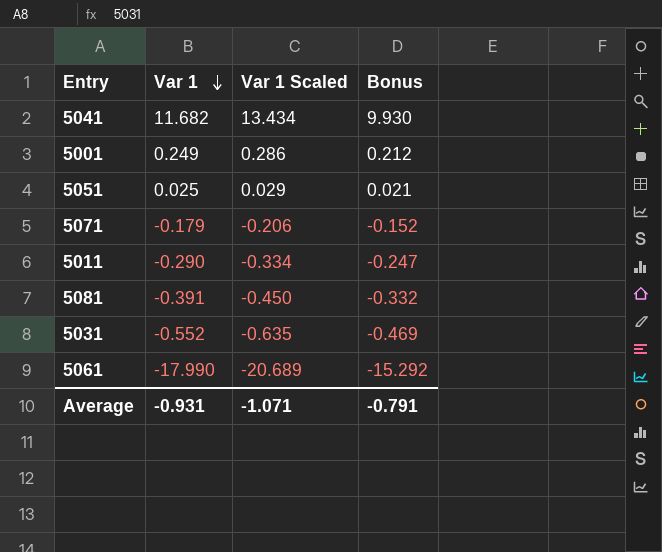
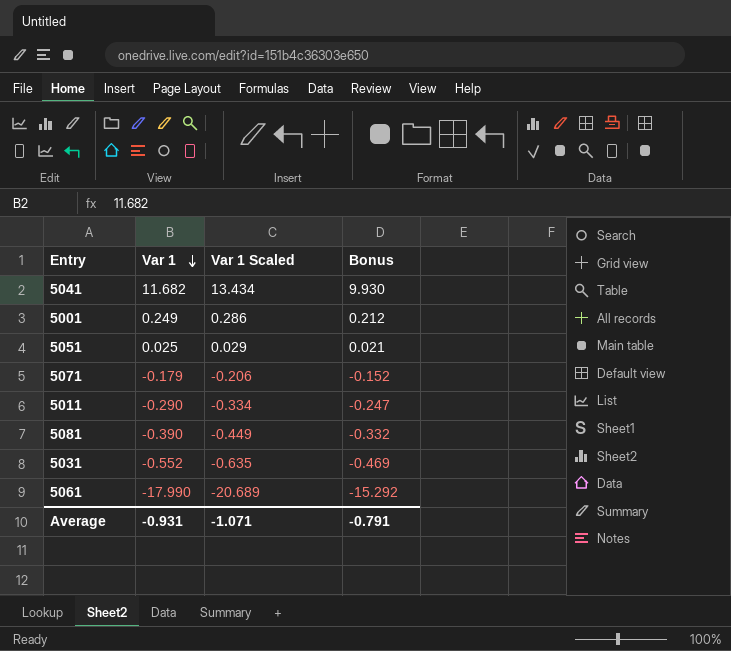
5081 | Var 1: -0.391 -> -0.390
5081 | Var 1 Scaled: -0.450 -> -0.449

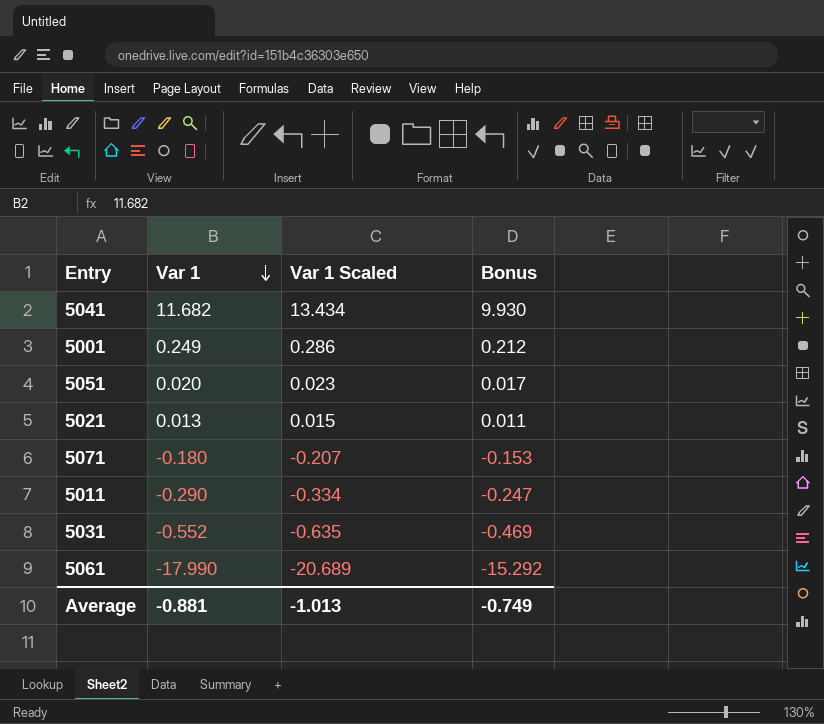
row 5081: -0.390 | -0.449 | -0.332 -> none
5051 | Var 1: 0.025 -> 0.020
5051 | Var 1 Scaled: 0.029 -> 0.023
5051 | Bonus: 0.021 -> 0.017
row 5021: none -> 0.013 | 0.015 | 0.011
5071 | Var 1: -0.179 -> -0.180
5071 | Var 1 Scaled: -0.206 -> -0.207
5071 | Bonus: -0.152 -> -0.153
Average | Var 1: -0.931 -> -0.881
Average | Var 1 Scaled: -1.071 -> -1.013
Average | Bonus: -0.791 -> -0.749

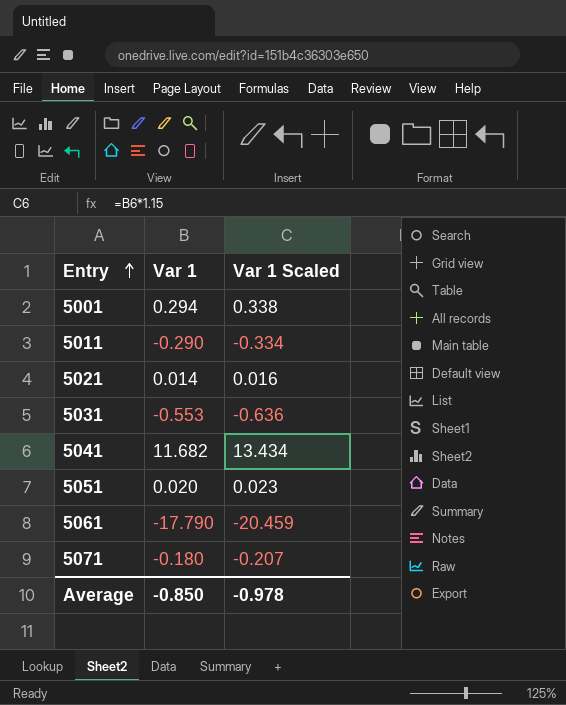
row order: Var 1 descending -> Entry ascending
column Bonus | formula: [Var 1] * 0.85 -> none
5001 | Var 1: 0.249 -> 0.294
5001 | Var 1 Scaled: 0.286 -> 0.338
5021 | Var 1: 0.013 -> 0.014
5021 | Var 1 Scaled: 0.015 -> 0.016
5031 | Var 1: -0.552 -> -0.553
5031 | Var 1 Scaled: -0.635 -> -0.636
5061 | Var 1: -17.990 -> -17.790
5061 | Var 1 Scaled: -20.689 -> -20.459
Average | Var 1: -0.881 -> -0.850
Average | Var 1 Scaled: -1.013 -> -0.978

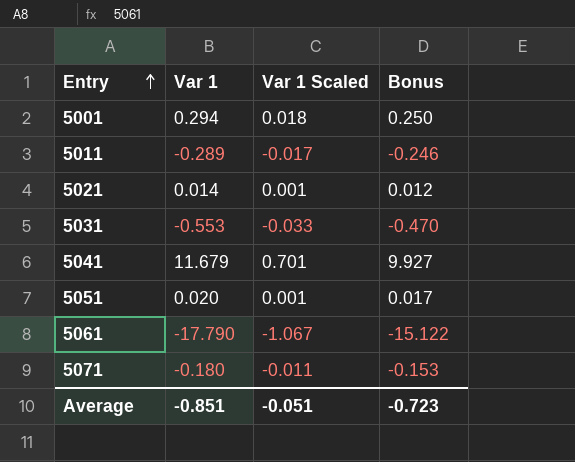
column Var 1 Scaled | formula: [Var 1] * 1.15 -> [Var 1] * 0.06
column Bonus | formula: none -> [Var 1] * 0.85
5011 | Var 1: -0.290 -> -0.289
5041 | Var 1: 11.682 -> 11.679
Average | Var 1: -0.850 -> -0.851
Average | Var 1 Scaled: -0.978 -> -0.051

